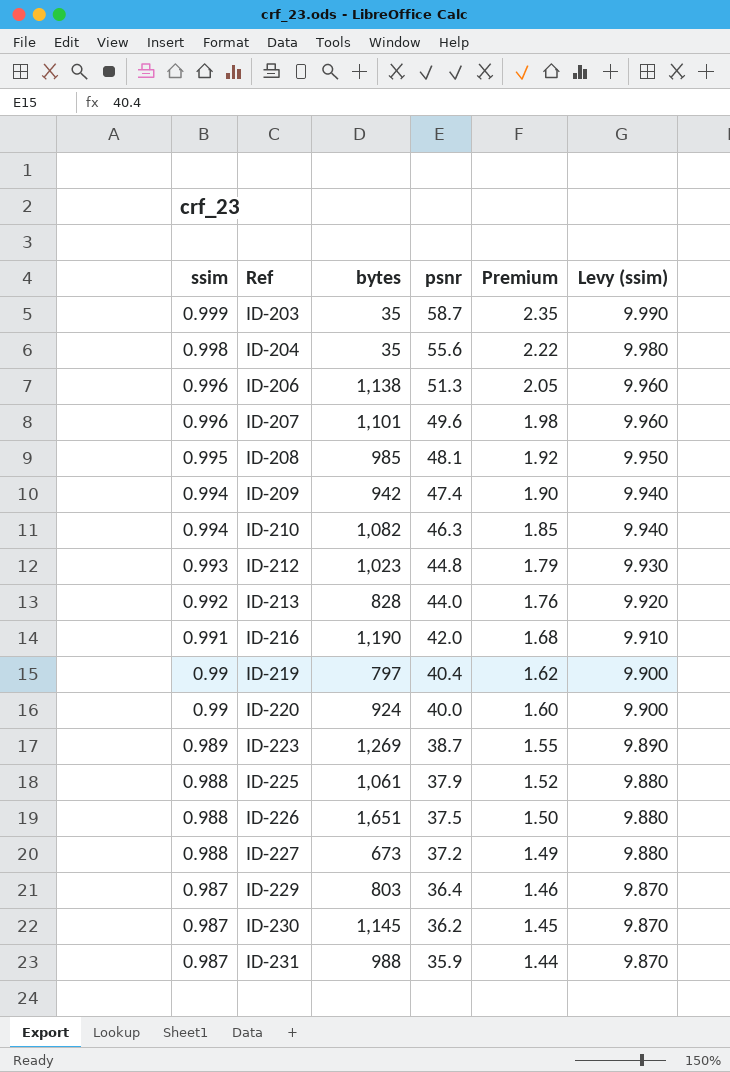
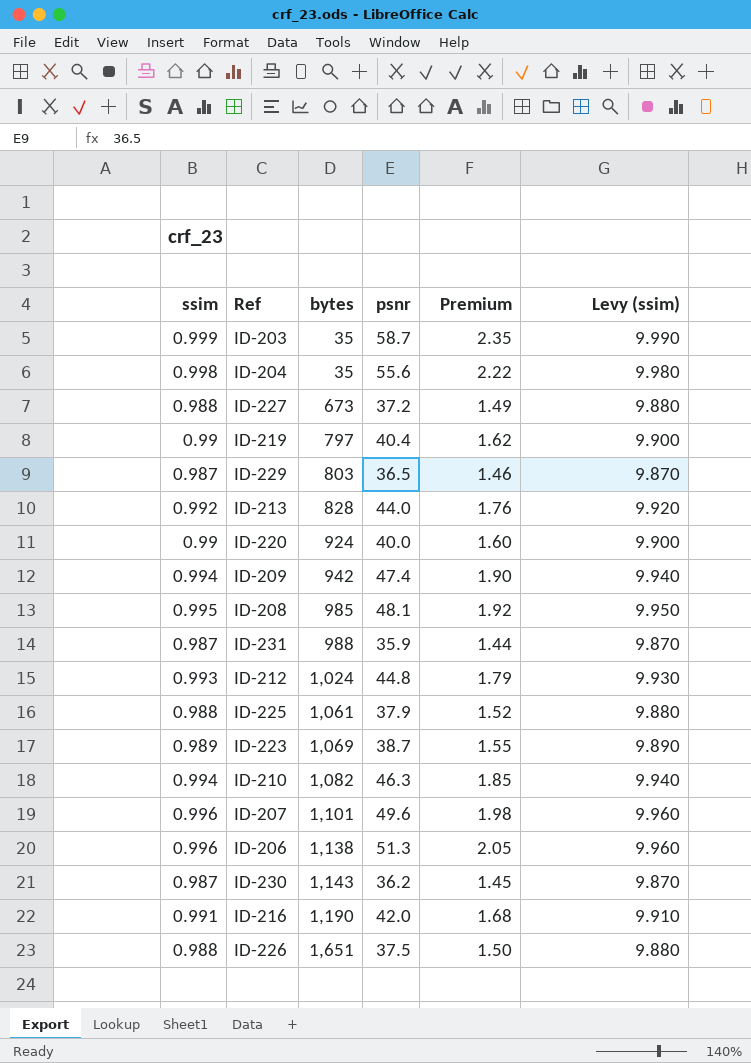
row order: ssim descending -> bytes ascending
ID-229 | psnr: 36.4 -> 36.5
ID-212 | bytes: 1,023 -> 1,024
ID-223 | bytes: 1,269 -> 1,069
ID-230 | bytes: 1,145 -> 1,143

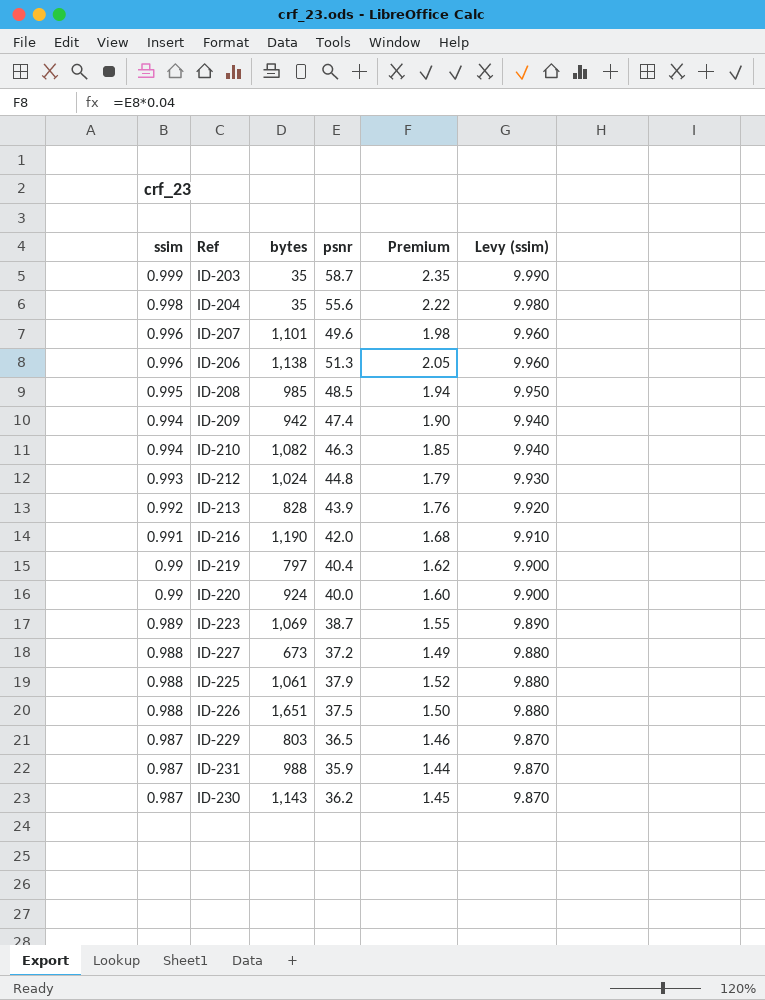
row order: bytes ascending -> ssim descending
ID-208 | psnr: 48.1 -> 48.5
ID-208 | Premium: 1.92 -> 1.94
ID-213 | psnr: 44.0 -> 43.9

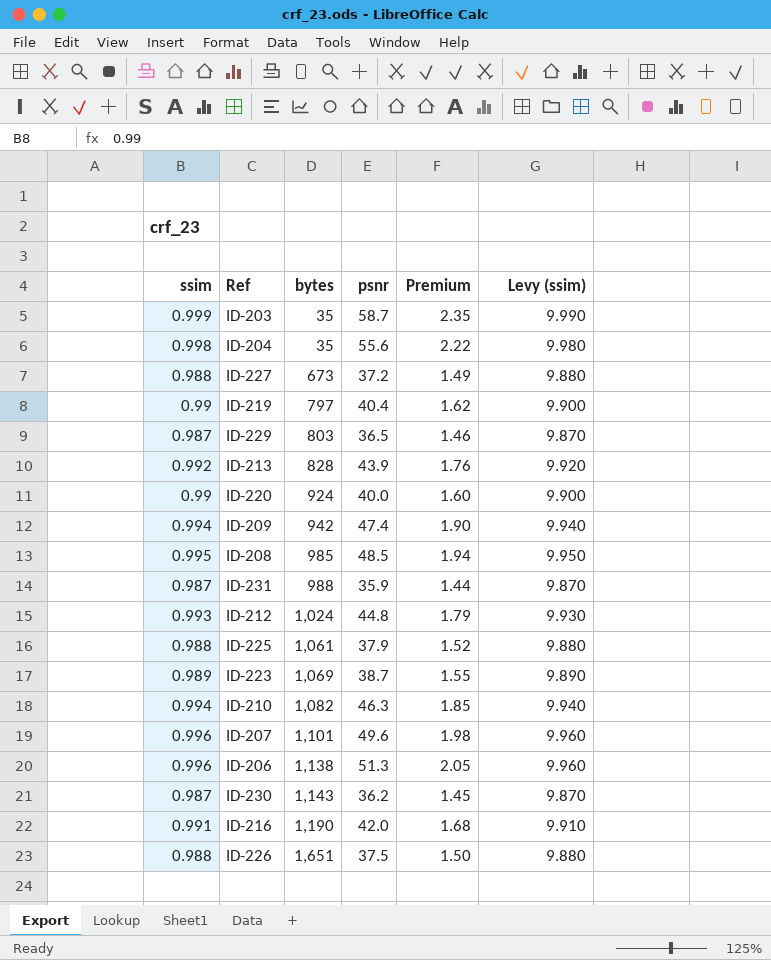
row order: ssim descending -> bytes ascending

